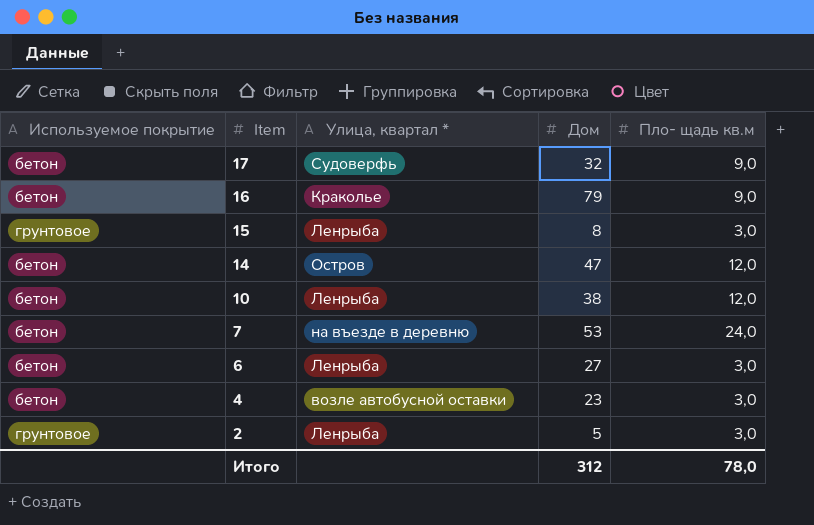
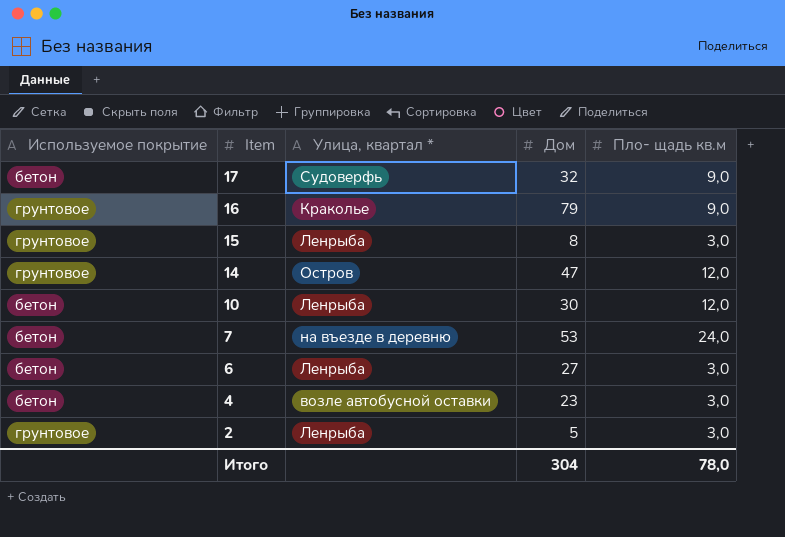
16 | Используемое покрытие: бетон -> грунтовое
14 | Используемое покрытие: бетон -> грунтовое
10 | Дом: 38 -> 30
Итого | Дом: 312 -> 304

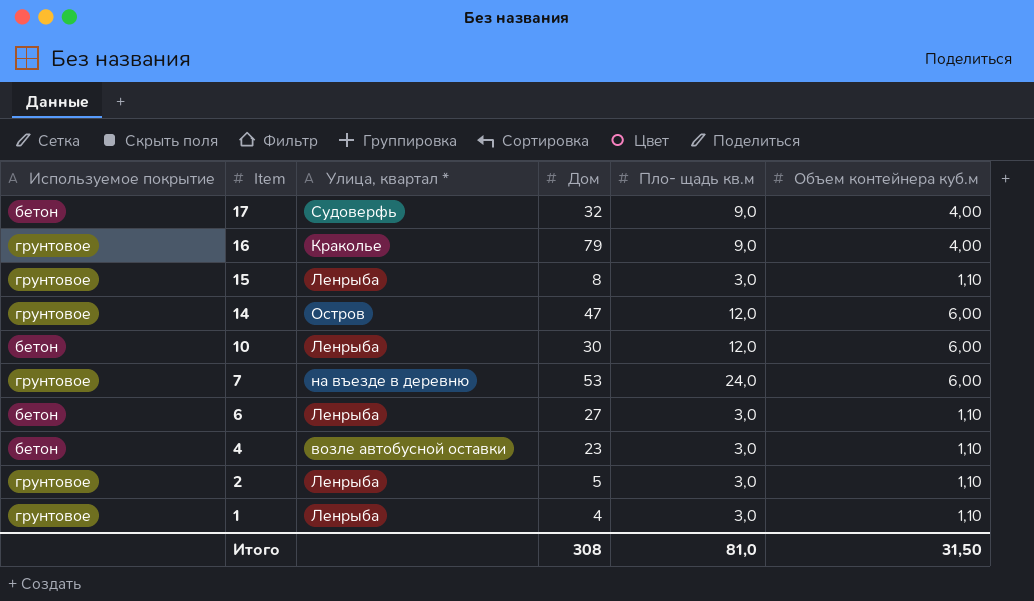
column Объем контейнера куб.м | position: none -> 6
7 | Используемое покрытие: бетон -> грунтовое
row 1: none -> грунтовое | Ленрыба | 4 | 3,0 | 1,10
Итого | Дом: 304 -> 308
Итого | Пло- щадь кв.м: 78,0 -> 81,0

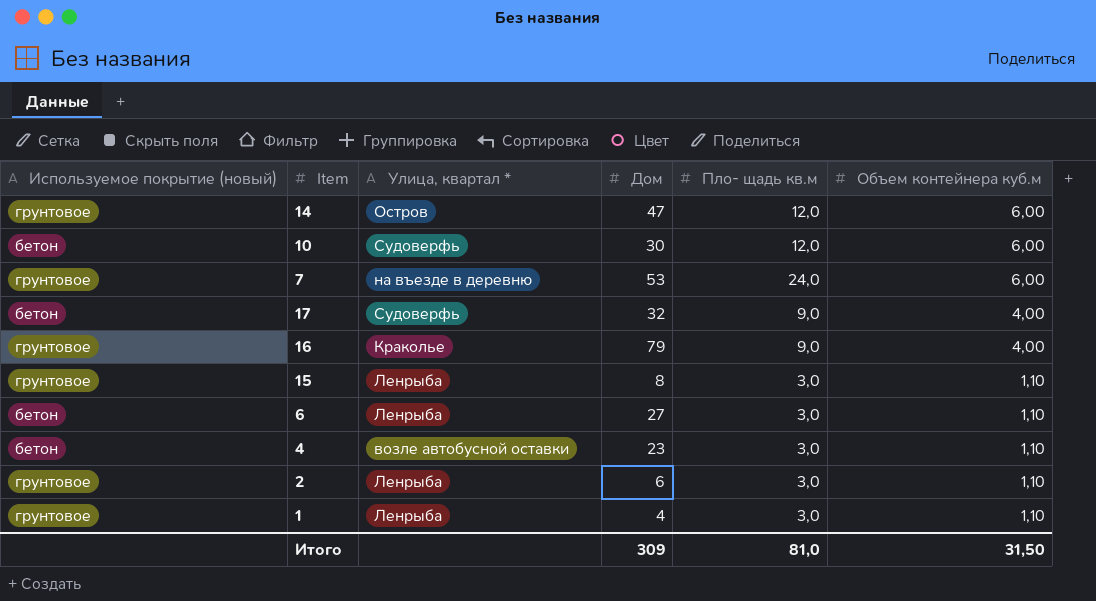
row order: Item descending -> Объем контейнера куб.м descending
column name: Используемое покрытие -> Используемое покрытие (новый)
10 | Улица, квартал *: Ленрыба -> Судоверфь
2 | Дом: 5 -> 6
Итого | Дом: 308 -> 309

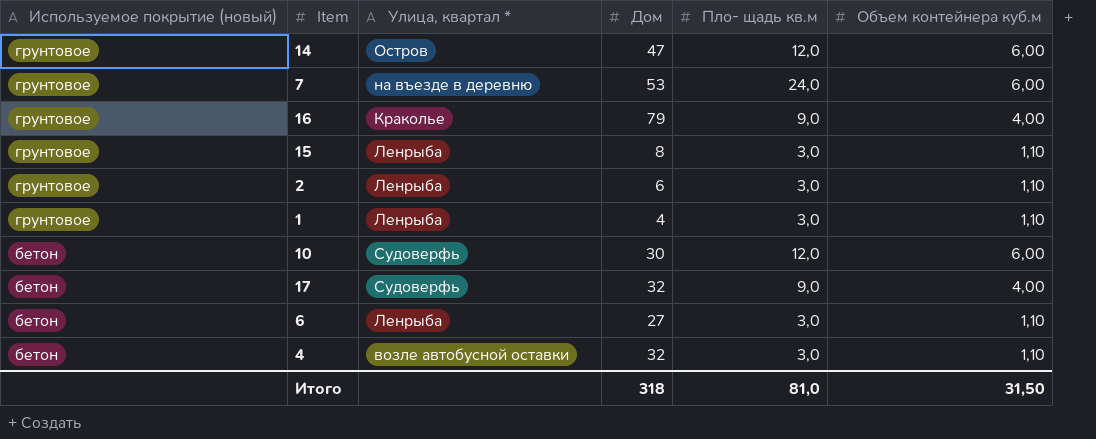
row order: Объем контейнера куб.м descending -> Используемое покрытие (новый) descending
4 | Дом: 23 -> 32
Итого | Дом: 309 -> 318

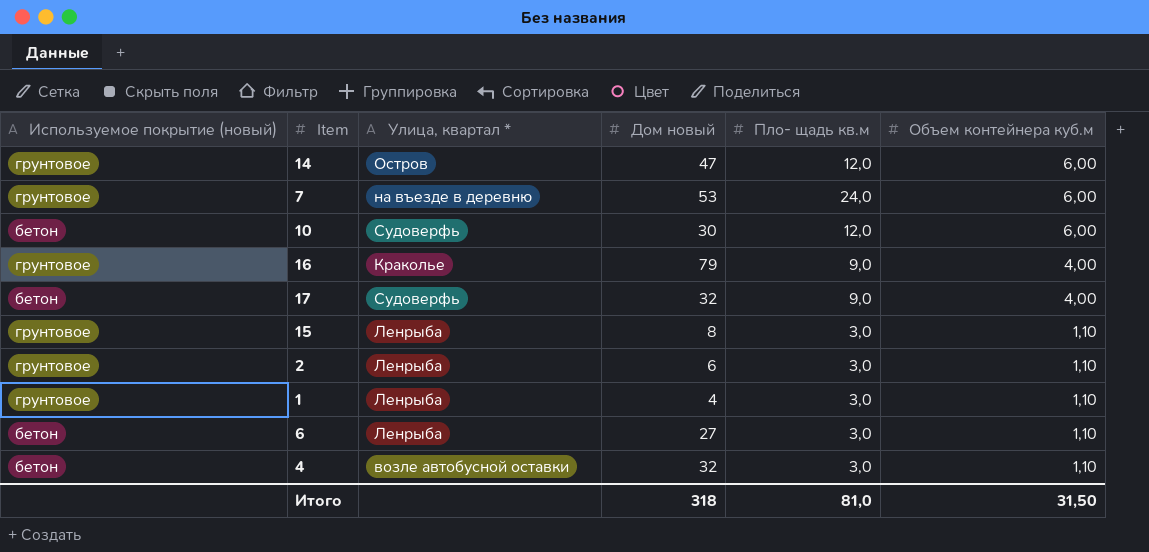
row order: Используемое покрытие (новый) descending -> Объем контейнера куб.м descending
column name: Дом -> Дом новый

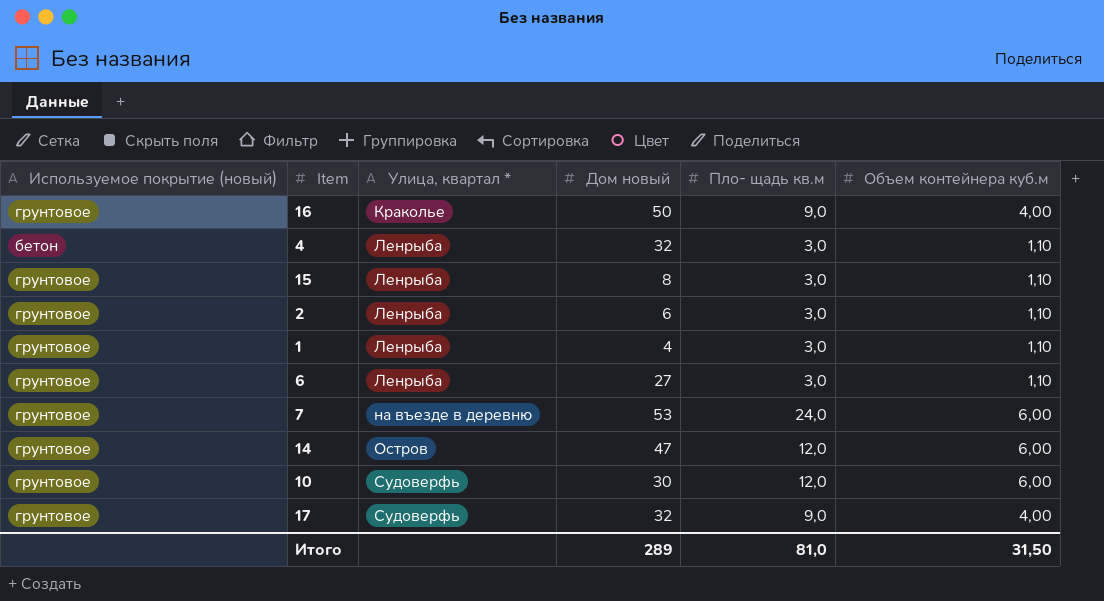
row order: Объем контейнера куб.м descending -> Улица, квартал * ascending
16 | Дом новый: 79 -> 50
4 | Улица, квартал *: возле автобусной оставки -> Ленрыба
6 | Используемое покрытие (новый): бетон -> грунтовое
10 | Используемое покрытие (новый): бетон -> грунтовое
17 | Используемое покрытие (новый): бетон -> грунтовое
Итого | Дом новый: 318 -> 289

